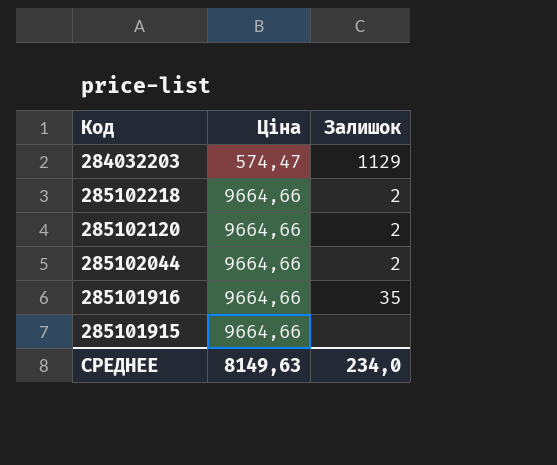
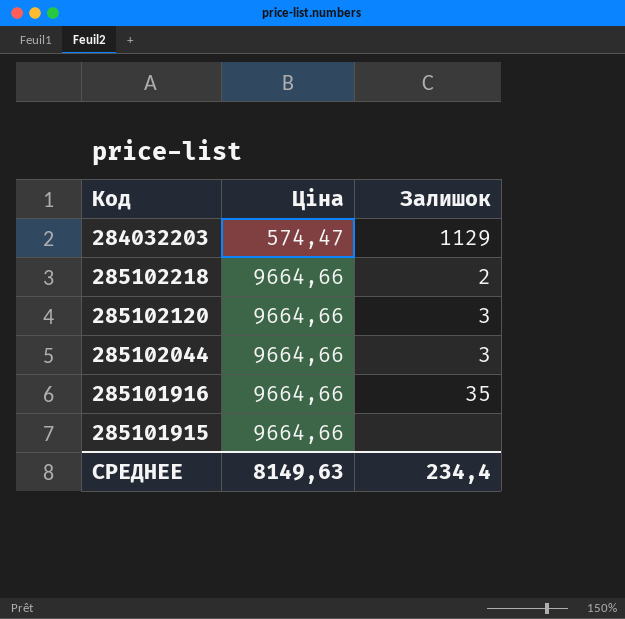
285102120 | Залишок: 2 -> 3
285102044 | Залишок: 2 -> 3
СРЕДНЕЕ | Залишок: 234,0 -> 234,4

